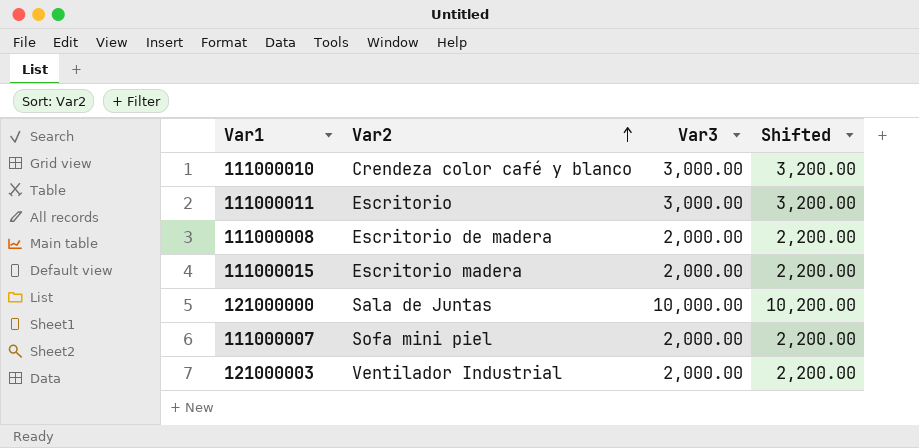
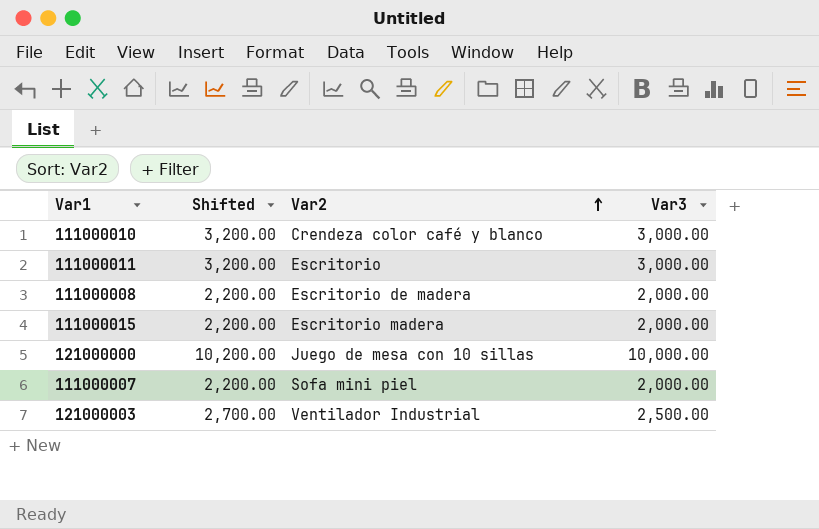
column Shifted | position: 4 -> 2
121000000 | Var2: Sala de Juntas -> Juego de mesa con 10 sillas
121000003 | Shifted: 2,200.00 -> 2,700.00
121000003 | Var3: 2,000.00 -> 2,500.00

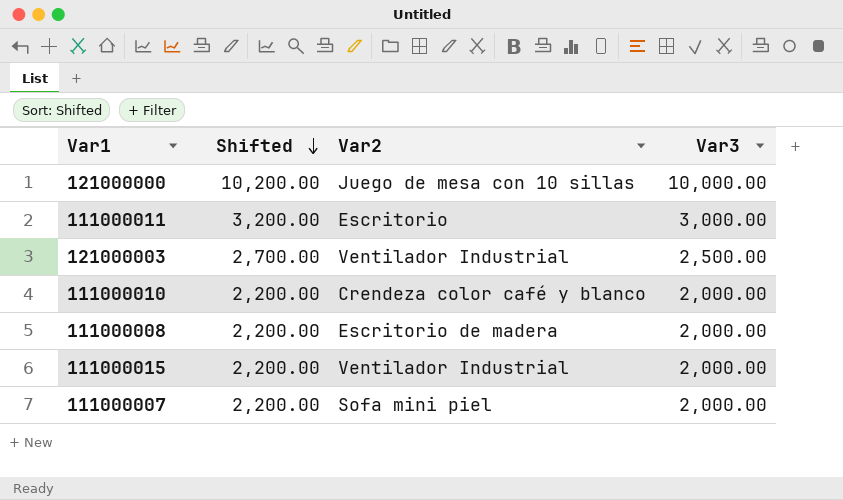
row order: Var2 ascending -> Shifted descending
111000010 | Shifted: 3,200.00 -> 2,200.00
111000010 | Var3: 3,000.00 -> 2,000.00
111000015 | Var2: Escritorio madera -> Ventilador Industrial

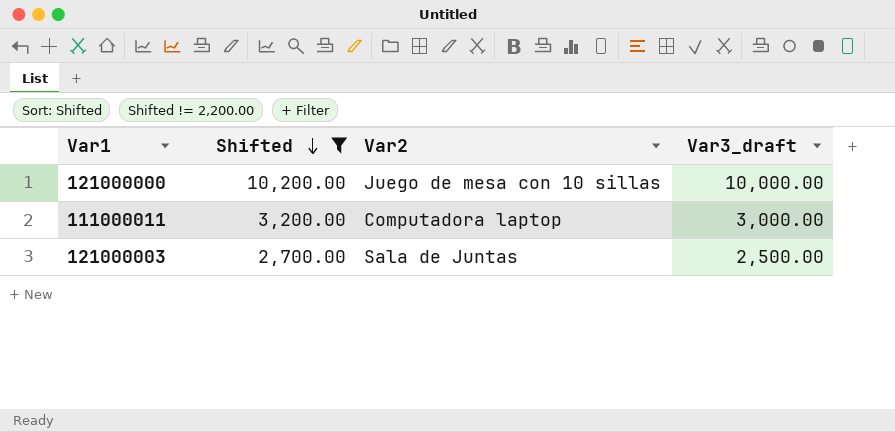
filter: none -> Shifted != 2,200.00
column name: Var3 -> Var3_draft
111000011 | Var2: Escritorio -> Computadora laptop
121000003 | Var2: Ventilador Industrial -> Sala de Juntas

